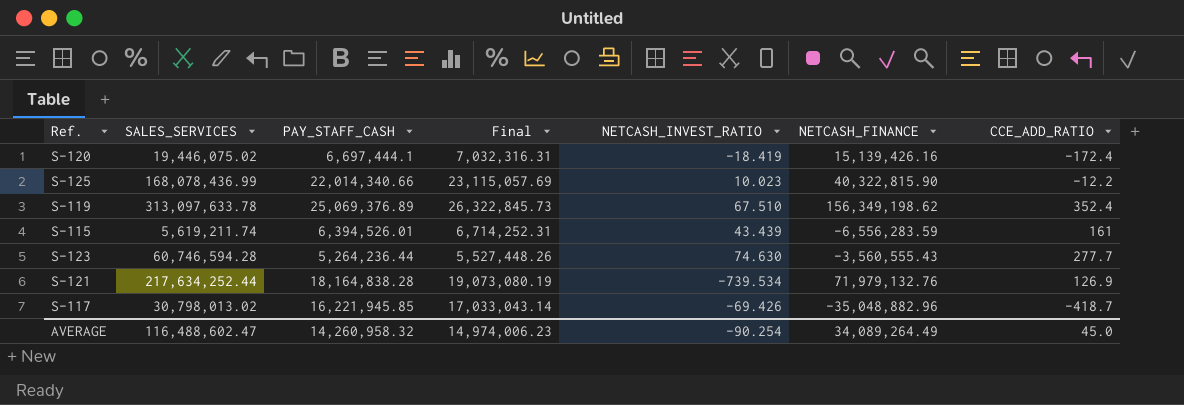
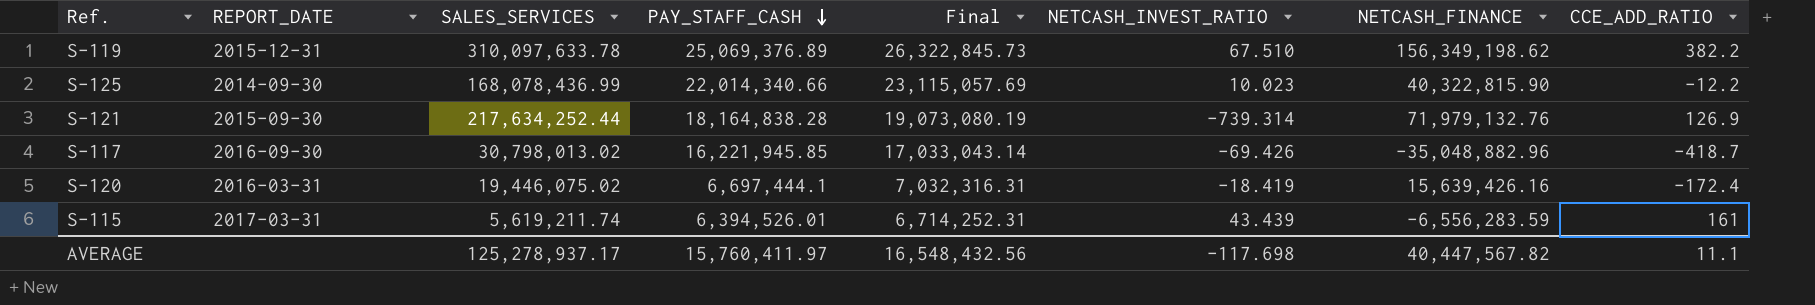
row order: none -> PAY_STAFF_CASH descending
column REPORT_DATE | position: none -> 2
row S-123: 60,746,594.28 | 5,264,236.44 | 5,527,448.26 | 74.630 | -3,560,555.43 | 277.7 -> none
S-119 | SALES_SERVICES: 313,097,633.78 -> 310,097,633.78
S-119 | CCE_ADD_RATIO: 352.4 -> 382.2
S-121 | NETCASH_INVEST_RATIO: -739.534 -> -739.314
S-120 | NETCASH_FINANCE: 15,139,426.16 -> 15,639,426.16
AVERAGE | SALES_SERVICES: 116,488,602.47 -> 125,278,937.17
AVERAGE | PAY_STAFF_CASH: 14,260,958.32 -> 15,760,411.97
AVERAGE | Final: 14,974,006.23 -> 16,548,432.56
AVERAGE | NETCASH_INVEST_RATIO: -90.254 -> -117.698
AVERAGE | NETCASH_FINANCE: 34,089,264.49 -> 40,447,567.82
AVERAGE | CCE_ADD_RATIO: 45.0 -> 11.1

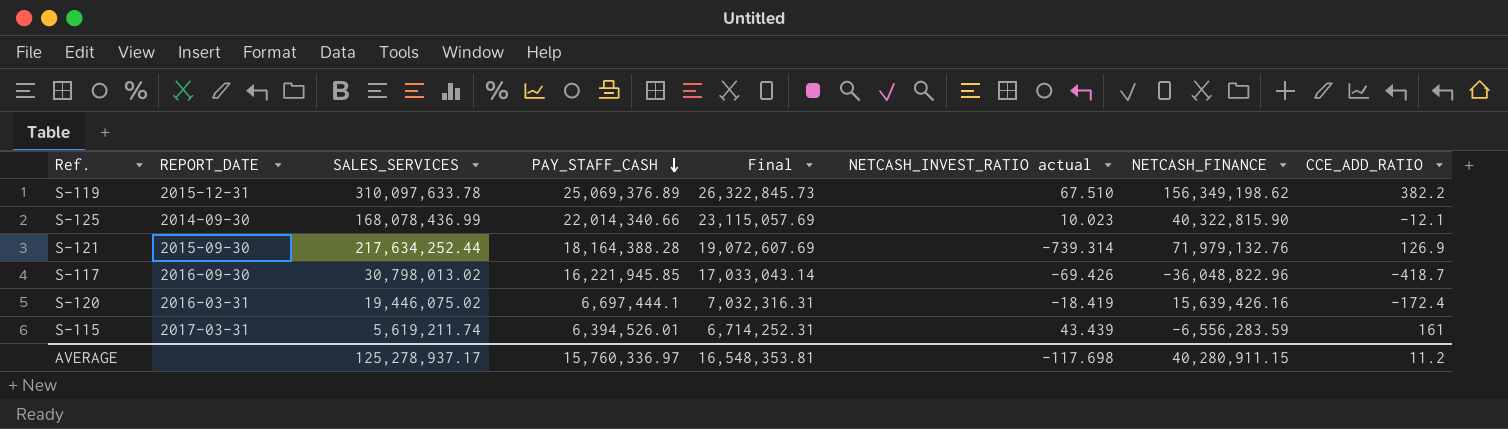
column name: NETCASH_INVEST_RATIO -> NETCASH_INVEST_RATIO actual
S-125 | CCE_ADD_RATIO: -12.2 -> -12.1
S-121 | PAY_STAFF_CASH: 18,164,838.28 -> 18,164,388.28
S-121 | Final: 19,073,080.19 -> 19,072,607.69
S-117 | NETCASH_FINANCE: -35,048,882.96 -> -36,048,822.96
AVERAGE | PAY_STAFF_CASH: 15,760,411.97 -> 15,760,336.97
AVERAGE | Final: 16,548,432.56 -> 16,548,353.81
AVERAGE | NETCASH_FINANCE: 40,447,567.82 -> 40,280,911.15
AVERAGE | CCE_ADD_RATIO: 11.1 -> 11.2

